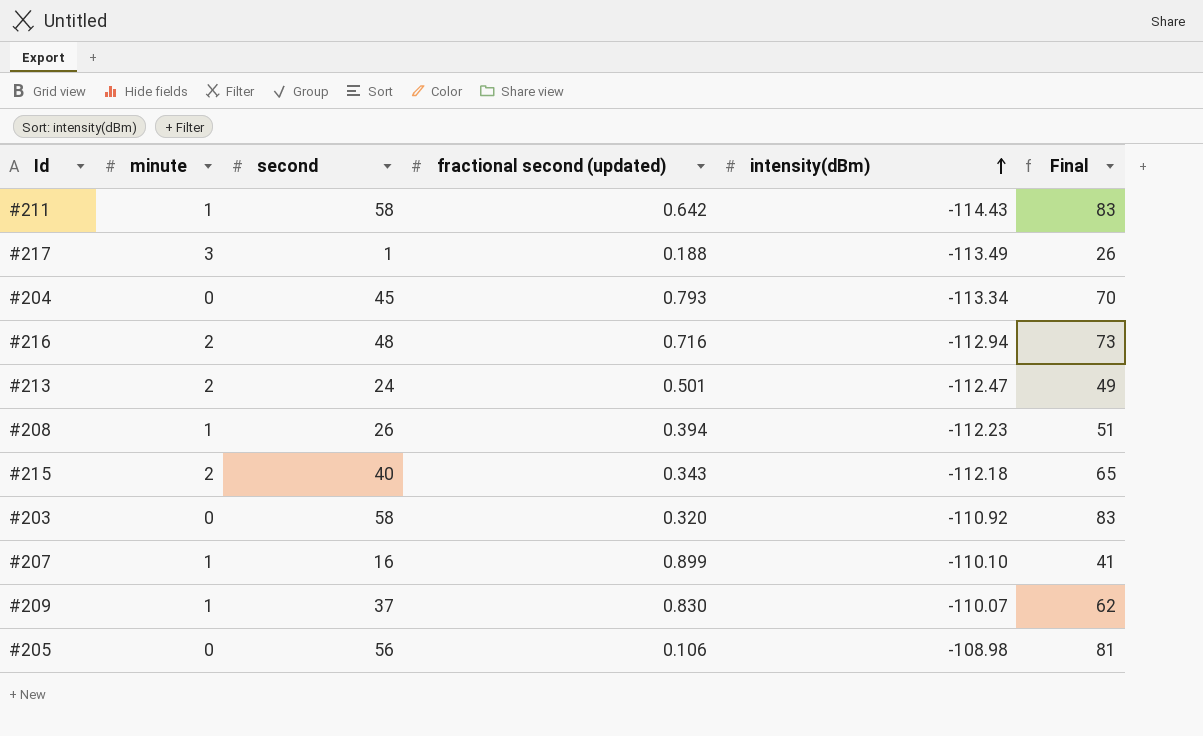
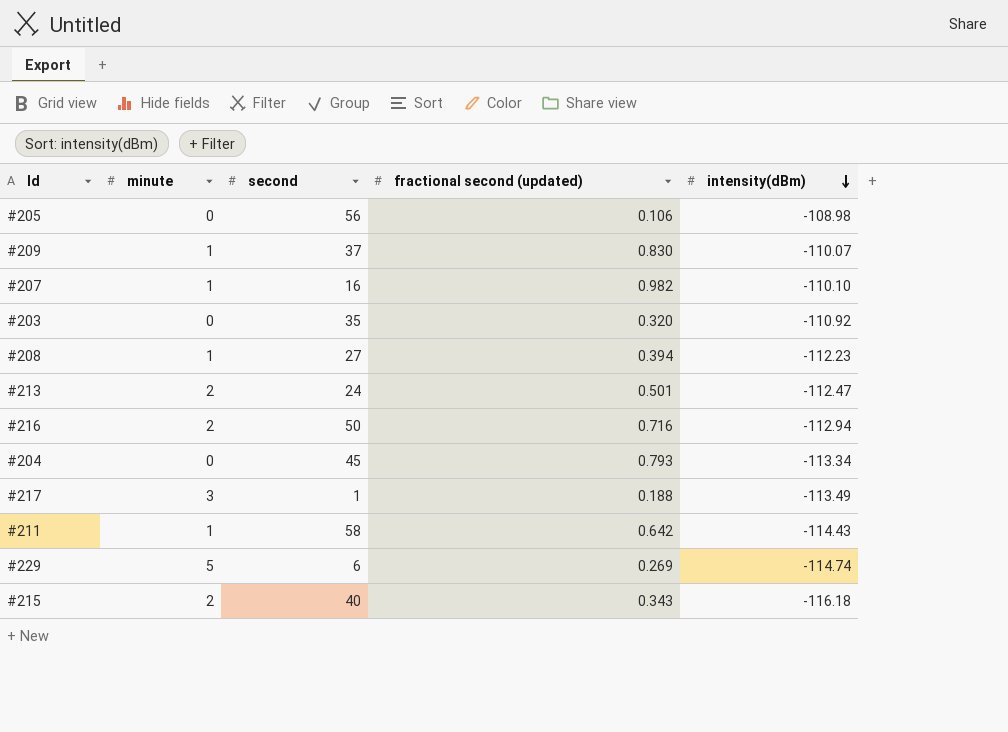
row order: intensity(dBm) ascending -> intensity(dBm) descending
column Final | formula: [second] + 25 -> none
#207 | fractional second (updated): 0.899 -> 0.982
#203 | second: 58 -> 35
#208 | second: 26 -> 27
#216 | second: 48 -> 50
row #229: none -> 5 | 6 | 0.269 | -114.74
#215 | intensity(dBm): -112.18 -> -116.18

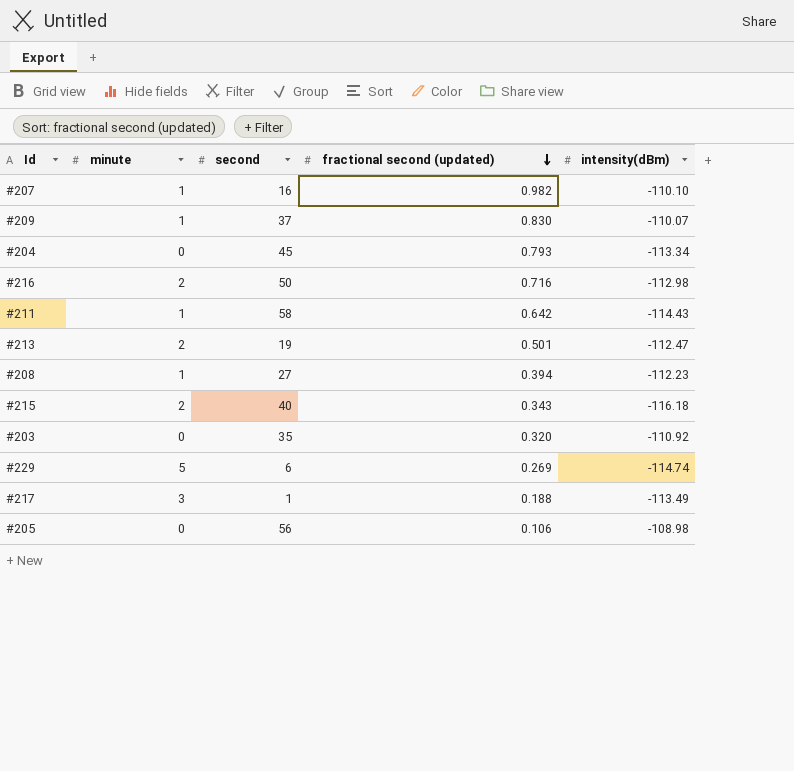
row order: intensity(dBm) descending -> fractional second (updated) descending
#216 | intensity(dBm): -112.94 -> -112.98
#213 | second: 24 -> 19

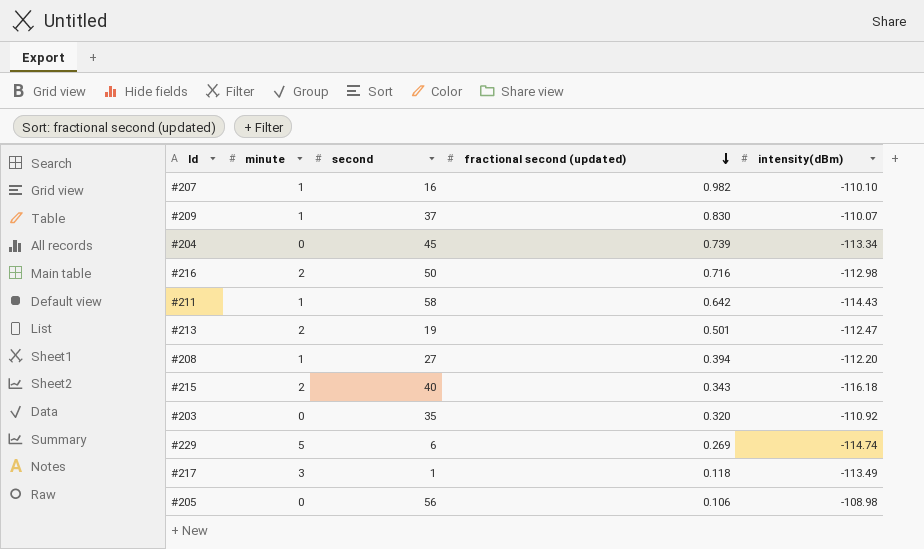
#204 | fractional second (updated): 0.793 -> 0.739
#208 | intensity(dBm): -112.23 -> -112.20
#217 | fractional second (updated): 0.188 -> 0.118

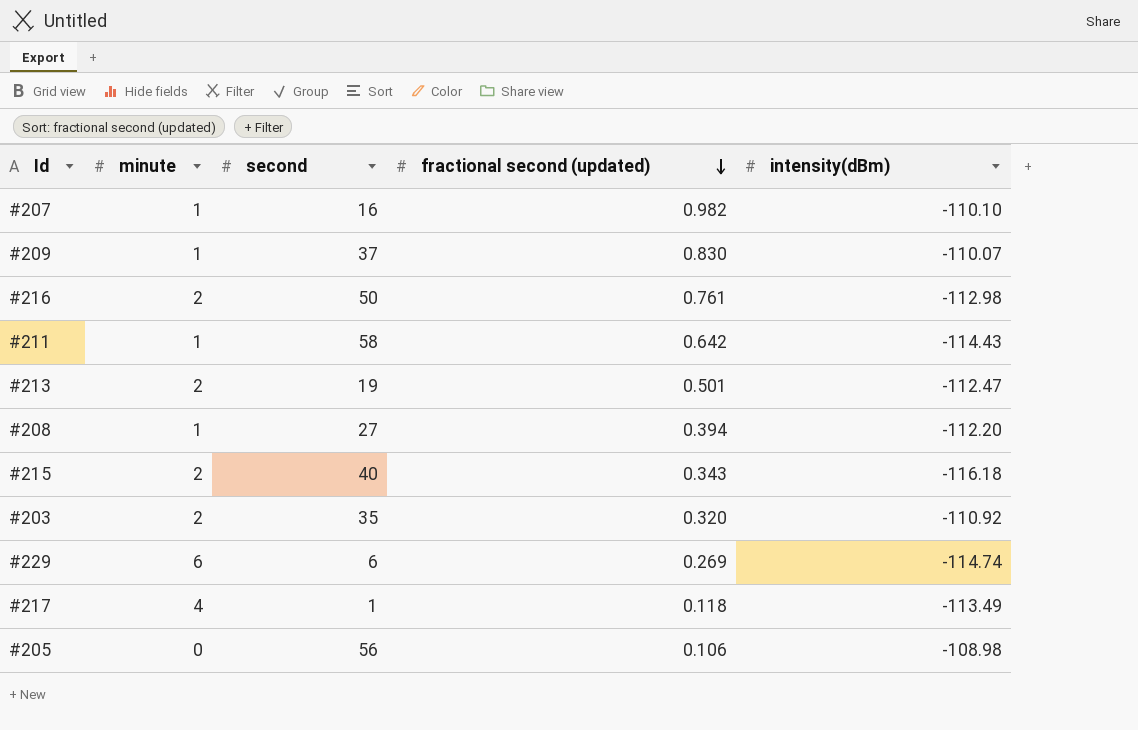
row #204: 0 | 45 | 0.739 | -113.34 -> none
#216 | fractional second (updated): 0.716 -> 0.761
#203 | minute: 0 -> 2
#229 | minute: 5 -> 6
#217 | minute: 3 -> 4

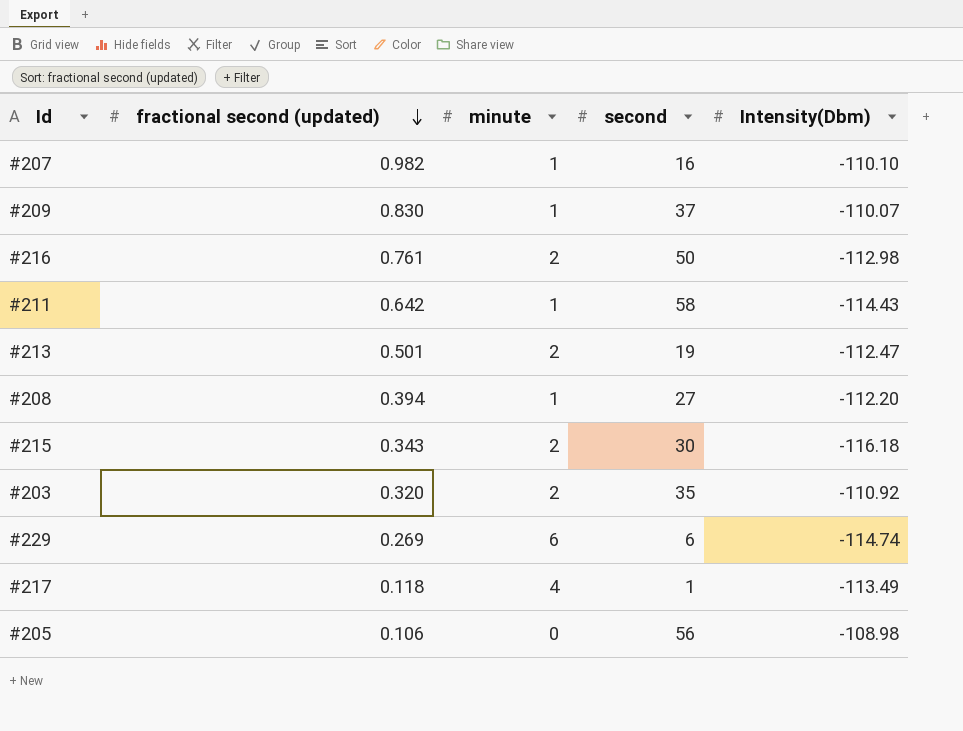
column fractional second (updated) | position: 4 -> 2
column name: intensity(dBm) -> Intensity(Dbm)
#215 | second: 40 -> 30

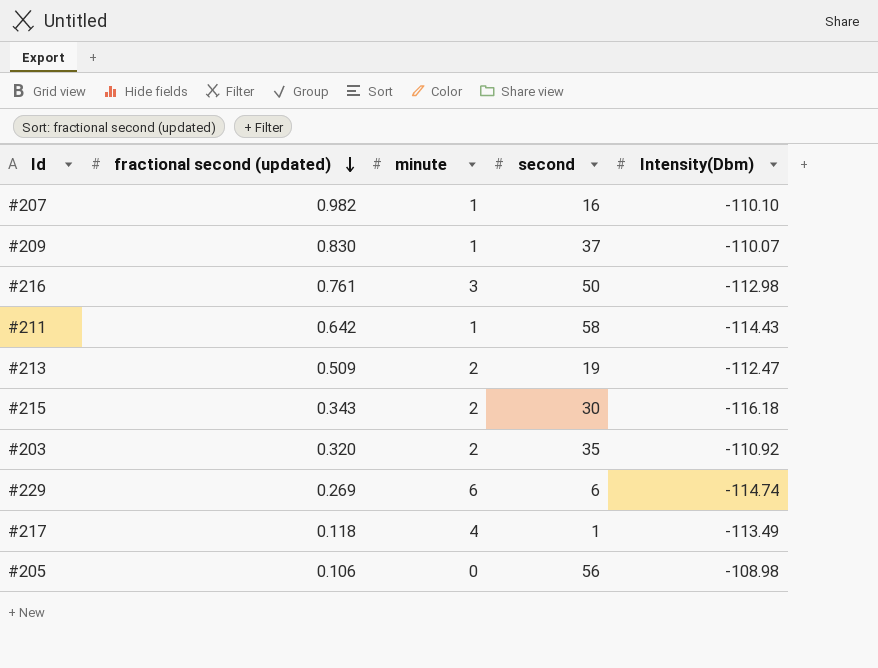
row #208: 0.394 | 1 | 27 | -112.20 -> none
#216 | minute: 2 -> 3
#213 | fractional second (updated): 0.501 -> 0.509

